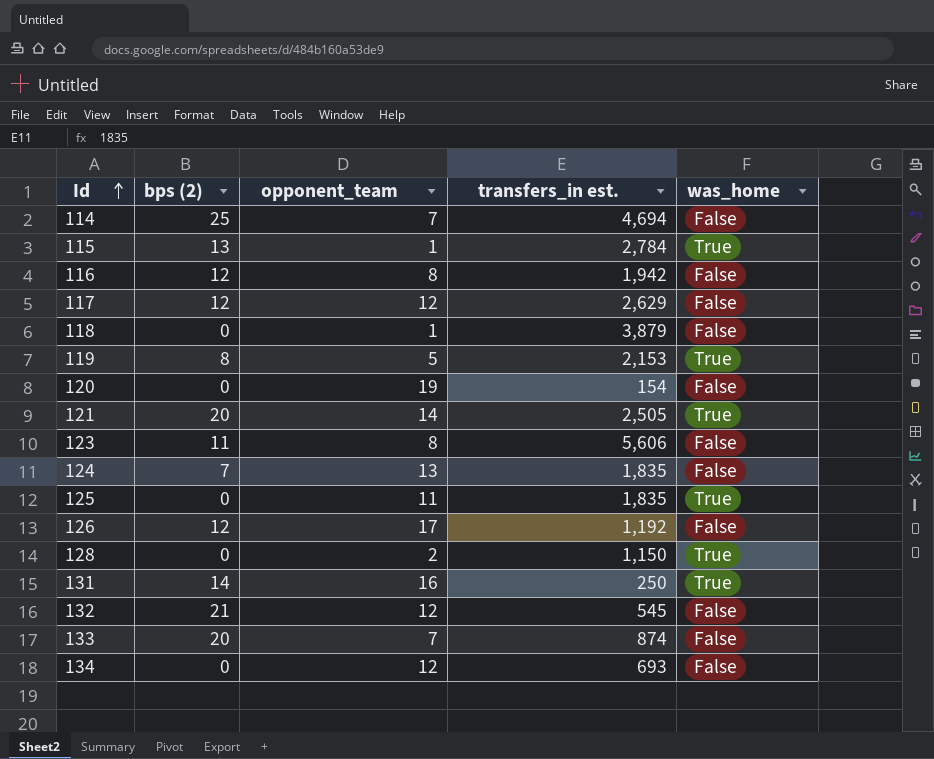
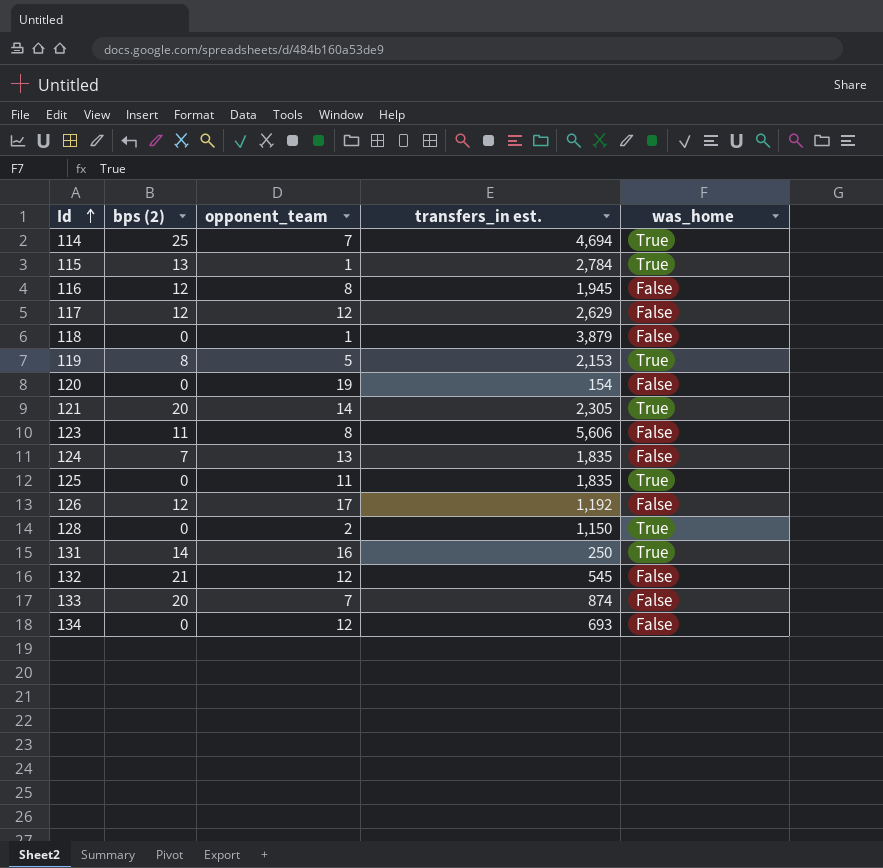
114 | was_home: False -> True
116 | transfers_in est.: 1,942 -> 1,945
121 | transfers_in est.: 2,505 -> 2,305

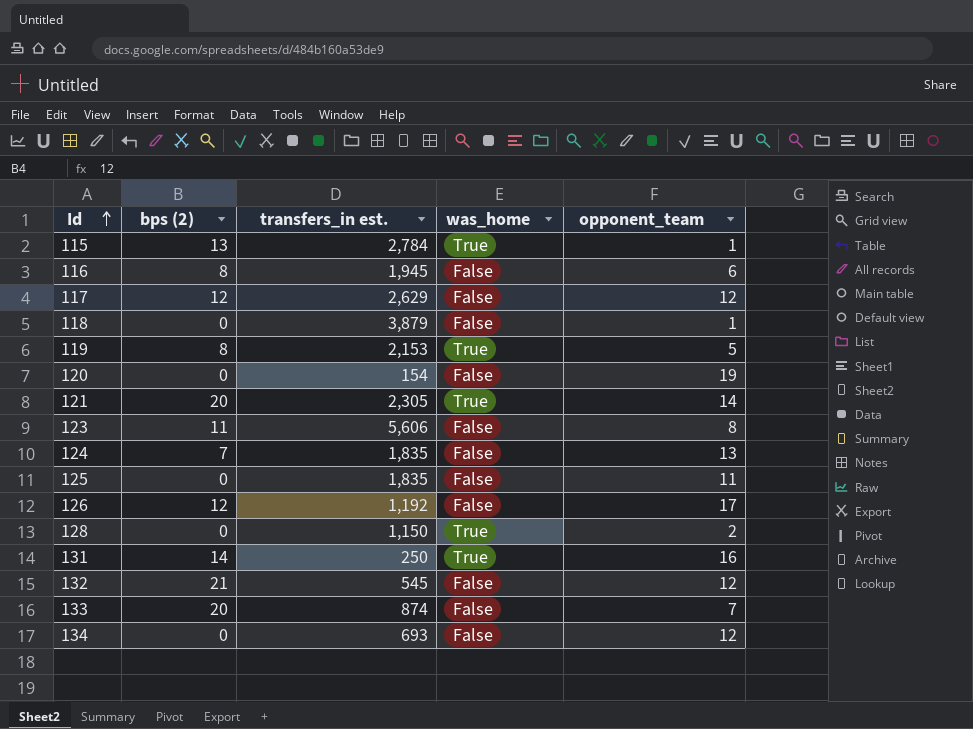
column opponent_team | position: 3 -> 5
row 114: 25 | 7 | 4,694 | True -> none
116 | bps (2): 12 -> 8
116 | opponent_team: 8 -> 6
125 | was_home: True -> False

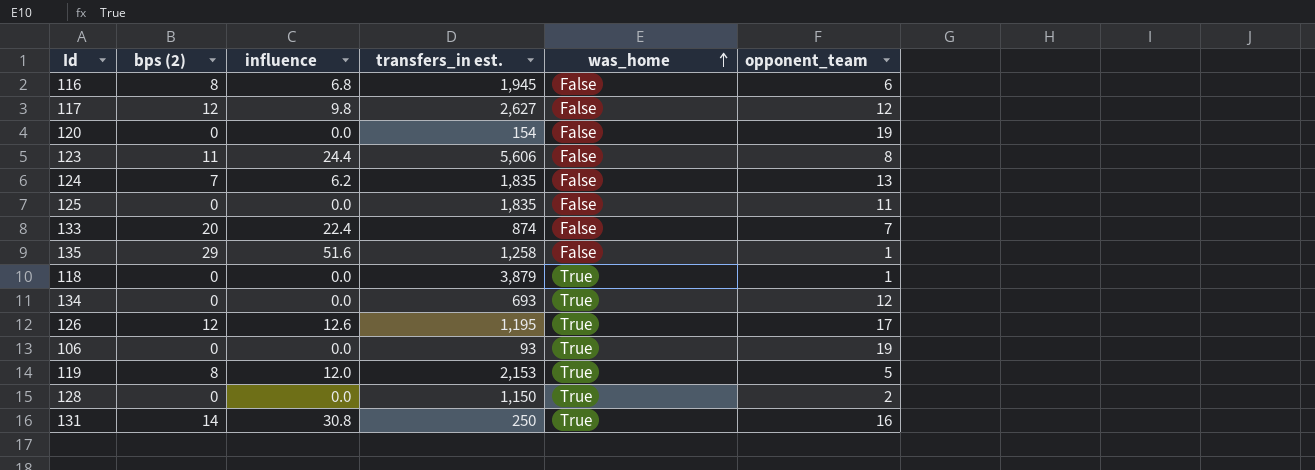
row order: Id ascending -> was_home ascending
column influence | position: none -> 3
row 115: 13 | 2,784 | True | 1 -> none
row 121: 20 | 2,305 | True | 14 -> none
row 132: 21 | 545 | False | 12 -> none
117 | transfers_in est.: 2,629 -> 2,627
row 135: none -> 29 | 51.6 | 1,258 | False | 1
118 | was_home: False -> True
134 | was_home: False -> True
126 | transfers_in est.: 1,192 -> 1,195
126 | was_home: False -> True
row 106: none -> 0 | 0.0 | 93 | True | 19

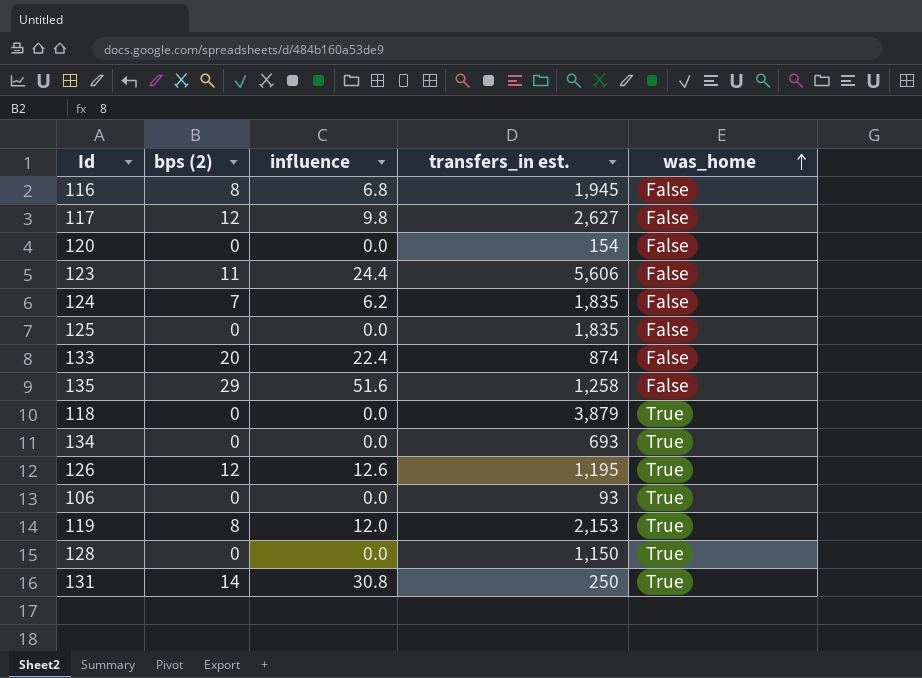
column opponent_team | position: 6 -> none

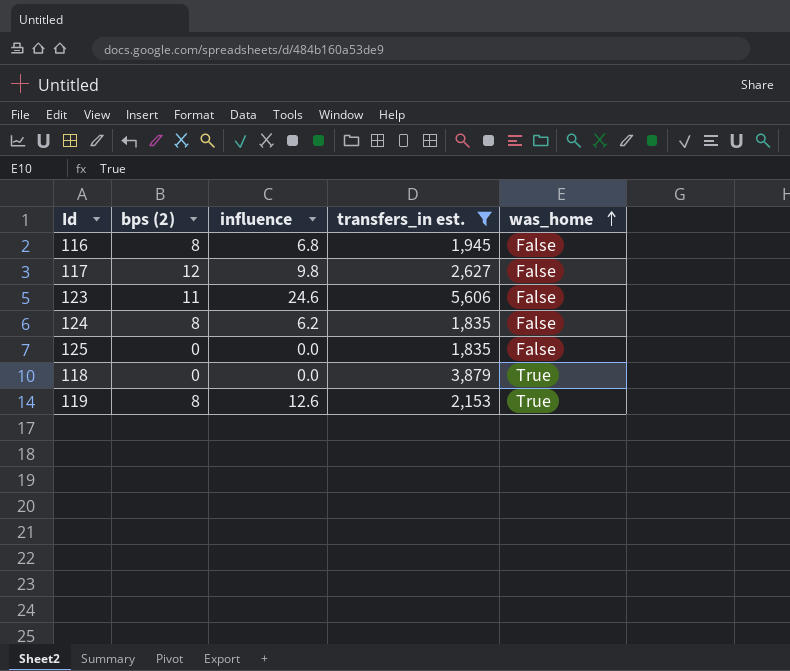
filter: none -> transfers_in est. >= 1,835
123 | influence: 24.4 -> 24.6
124 | bps (2): 7 -> 8
119 | influence: 12.0 -> 12.6

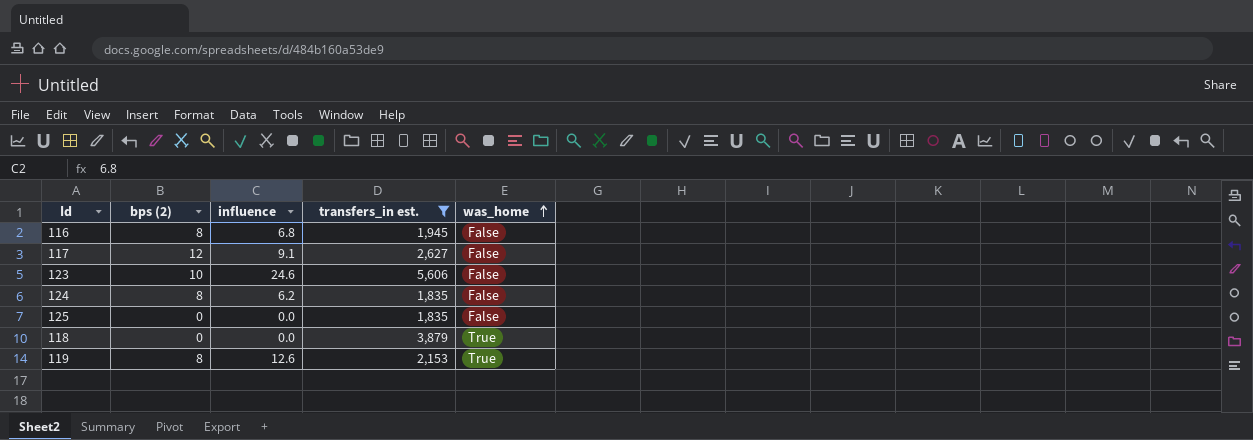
117 | influence: 9.8 -> 9.1
123 | bps (2): 11 -> 10

